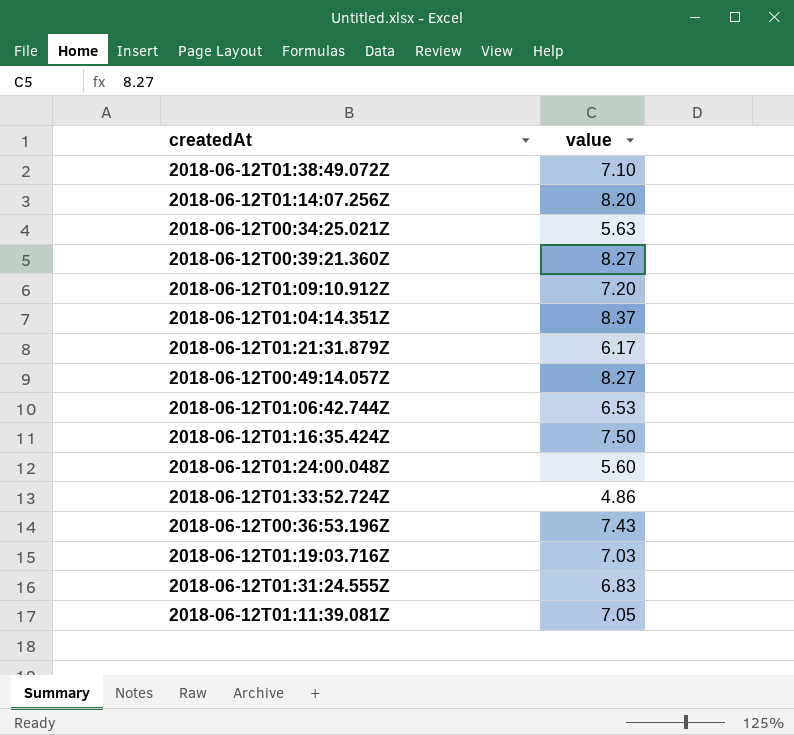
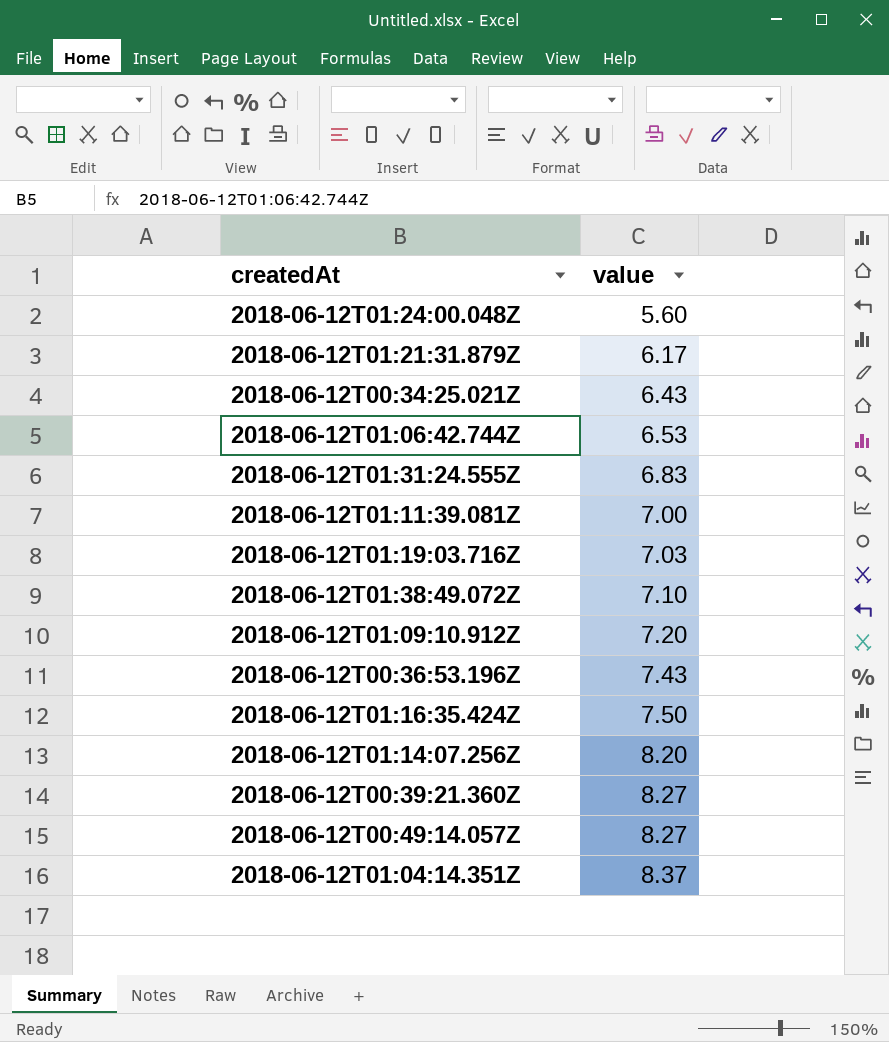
row order: none -> value ascending
row 2018-06-12T01:33:52.724Z: 4.86 -> none
2018-06-12T00:34:25.021Z | value: 5.63 -> 6.43
2018-06-12T01:11:39.081Z | value: 7.05 -> 7.00

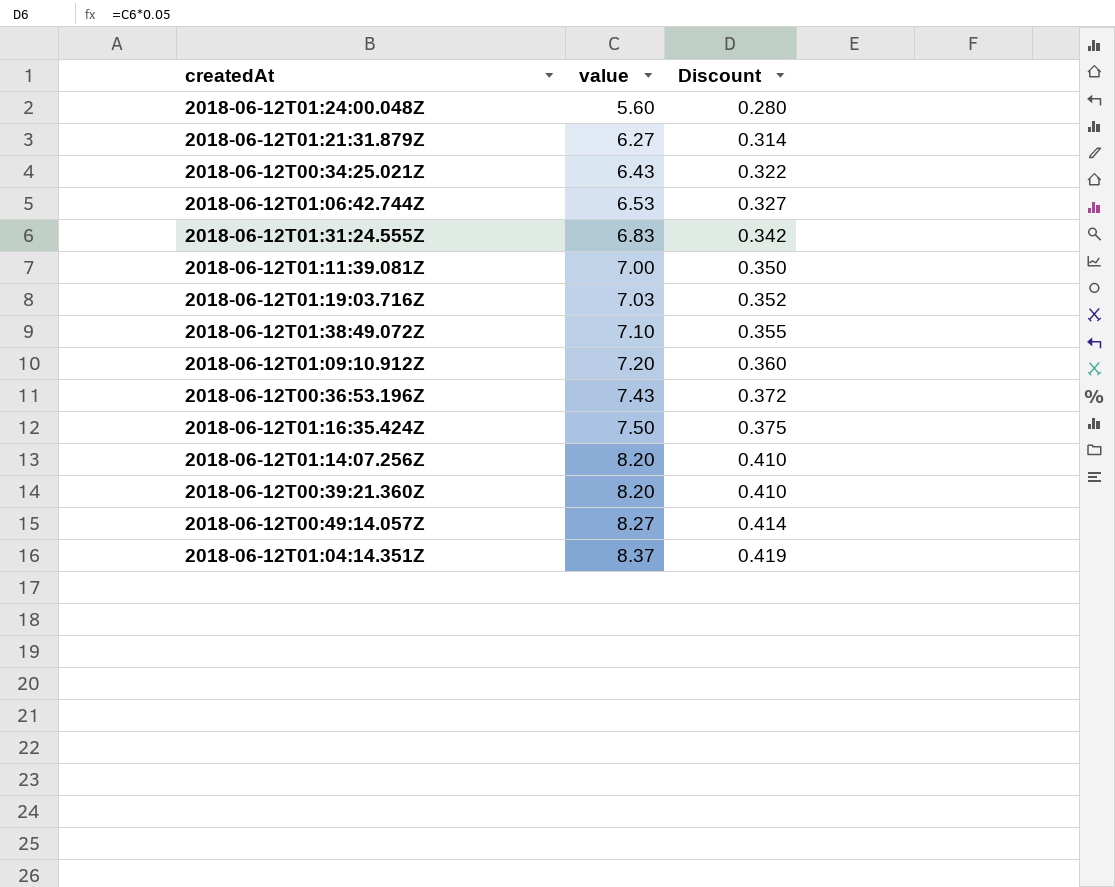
column Discount | formula: none -> [value] * 0.05
2018-06-12T01:21:31.879Z | value: 6.17 -> 6.27
2018-06-12T00:39:21.360Z | value: 8.27 -> 8.20

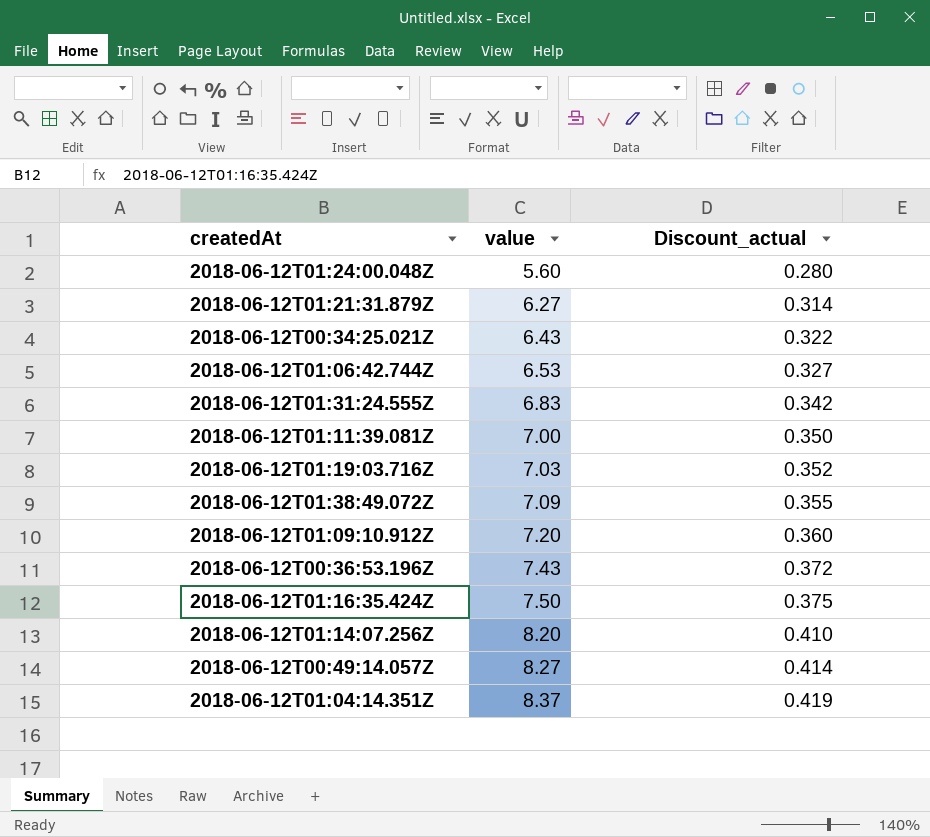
column name: Discount -> Discount_actual
row 2018-06-12T00:39:21.360Z: 8.20 | 0.410 -> none
2018-06-12T01:38:49.072Z | value: 7.10 -> 7.09

